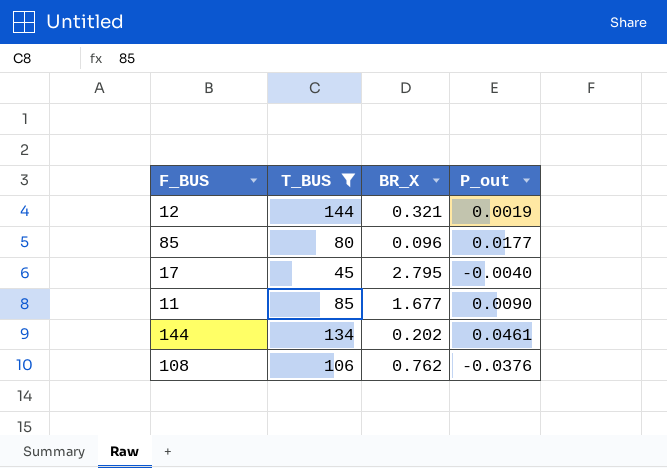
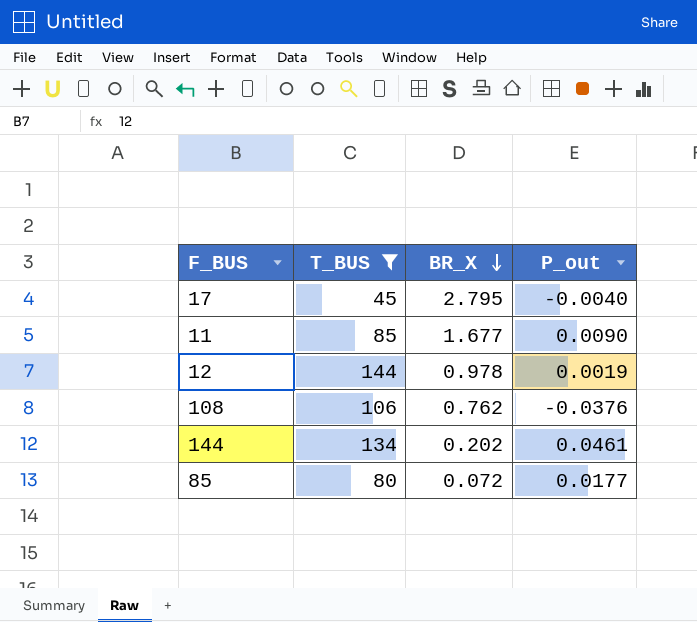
row order: none -> BR_X descending
12 | BR_X: 0.321 -> 0.978
85 | BR_X: 0.096 -> 0.072

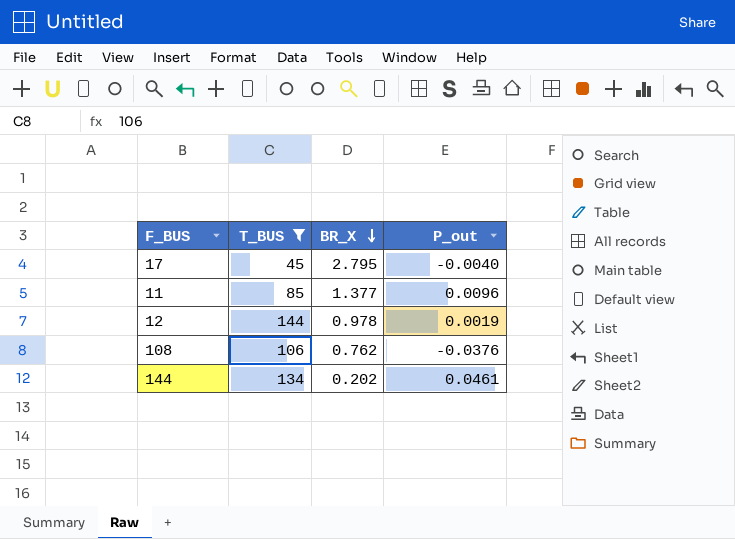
row 85: 80 | 0.072 | 0.0177 -> none
11 | BR_X: 1.677 -> 1.377
11 | P_out: 0.0090 -> 0.0096

